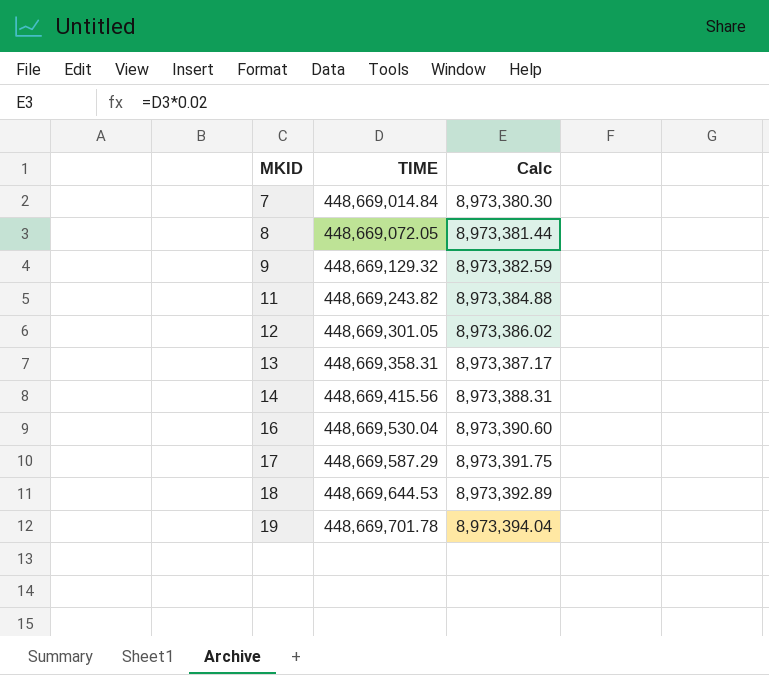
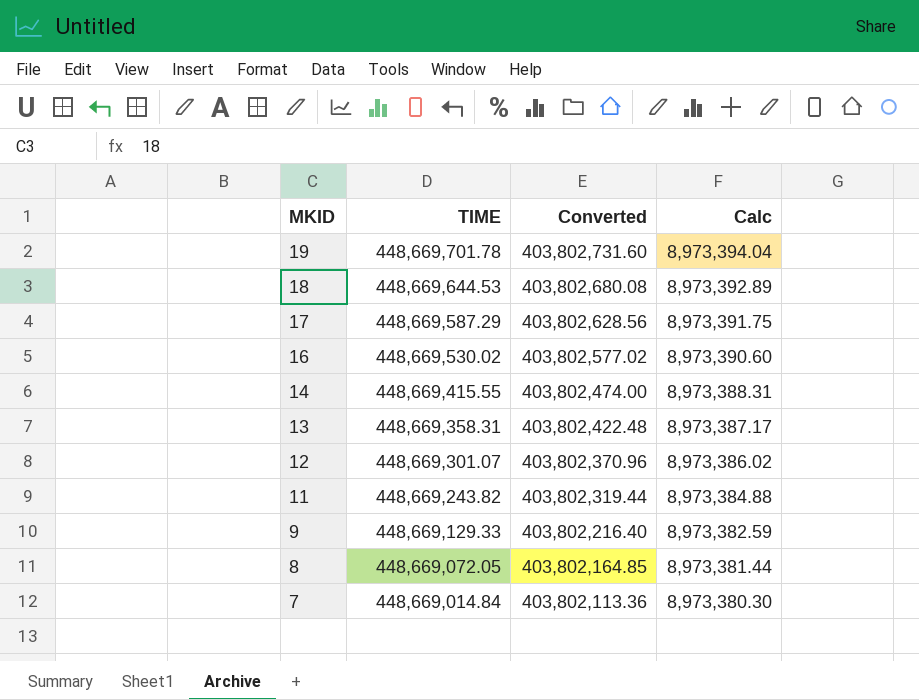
row order: MKID ascending -> MKID descending
column Converted | formula: none -> [TIME] * 0.9
16 | TIME: 448,669,530.04 -> 448,669,530.02
14 | TIME: 448,669,415.56 -> 448,669,415.55
12 | TIME: 448,669,301.05 -> 448,669,301.07
9 | TIME: 448,669,129.32 -> 448,669,129.33

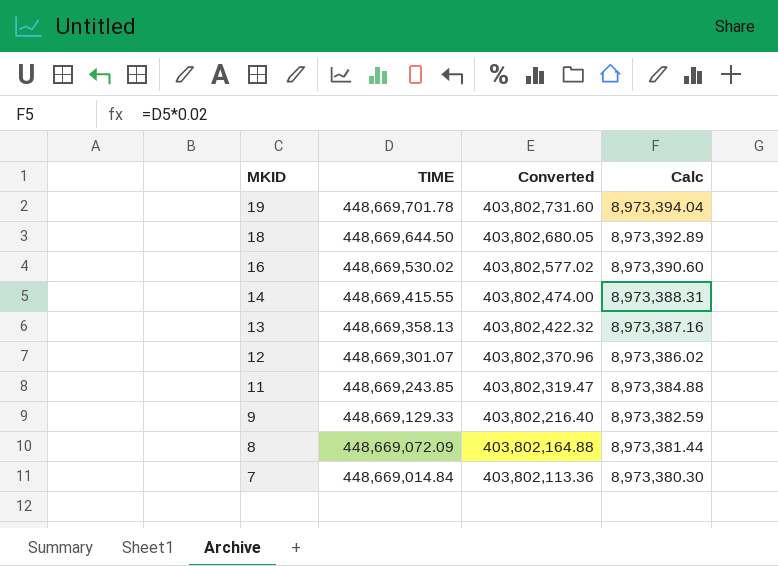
row 17: 448,669,587.29 | 403,802,628.56 | 8,973,391.75 -> none
18 | TIME: 448,669,644.53 -> 448,669,644.50
18 | Converted: 403,802,680.08 -> 403,802,680.05
13 | TIME: 448,669,358.31 -> 448,669,358.13
13 | Converted: 403,802,422.48 -> 403,802,422.32
13 | Calc: 8,973,387.17 -> 8,973,387.16
11 | TIME: 448,669,243.82 -> 448,669,243.85
11 | Converted: 403,802,319.44 -> 403,802,319.47
8 | TIME: 448,669,072.05 -> 448,669,072.09
8 | Converted: 403,802,164.85 -> 403,802,164.88

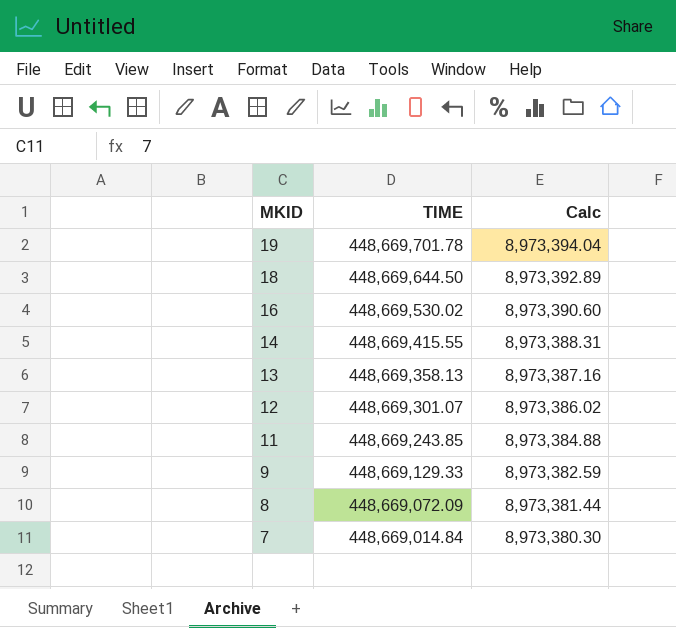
column Converted | formula: [TIME] * 0.9 -> none

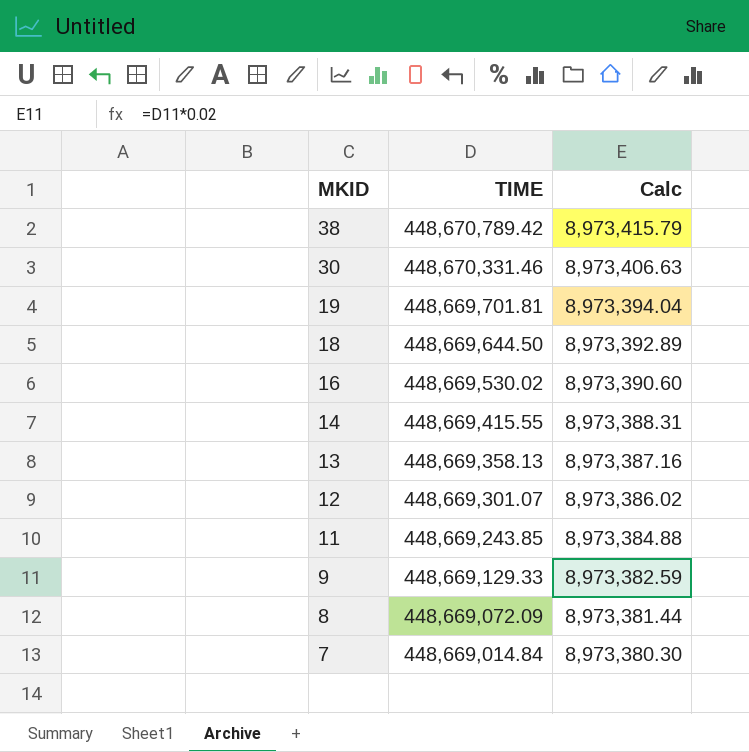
row 38: none -> 448,670,789.42 | 8,973,415.79
row 30: none -> 448,670,331.46 | 8,973,406.63
19 | TIME: 448,669,701.78 -> 448,669,701.81

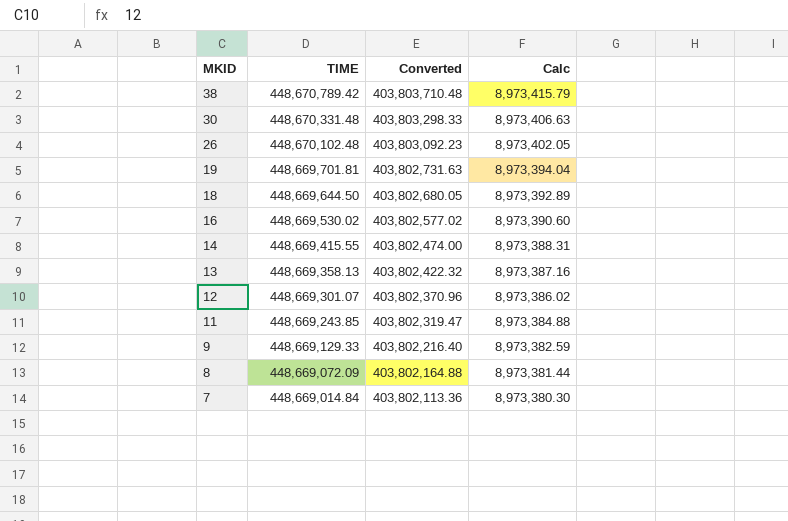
column Converted | formula: none -> [TIME] * 0.9
30 | TIME: 448,670,331.46 -> 448,670,331.48
row 26: none -> 448,670,102.48 | 403,803,092.23 | 8,973,402.05

